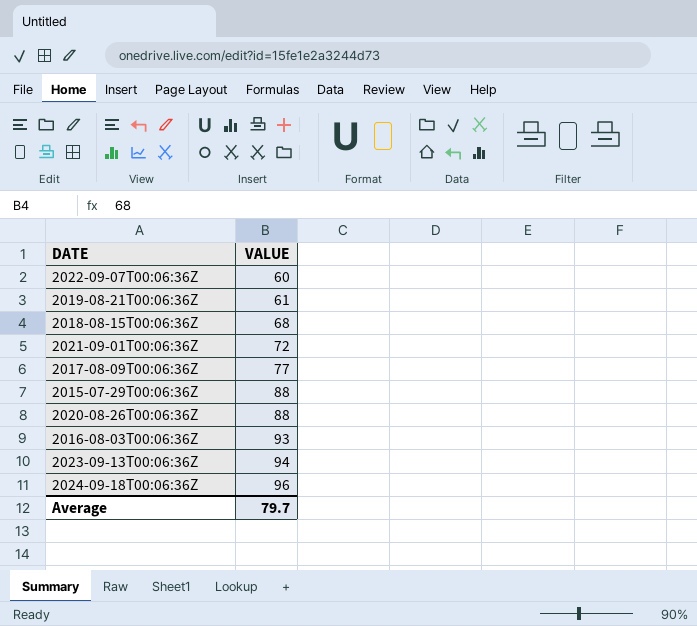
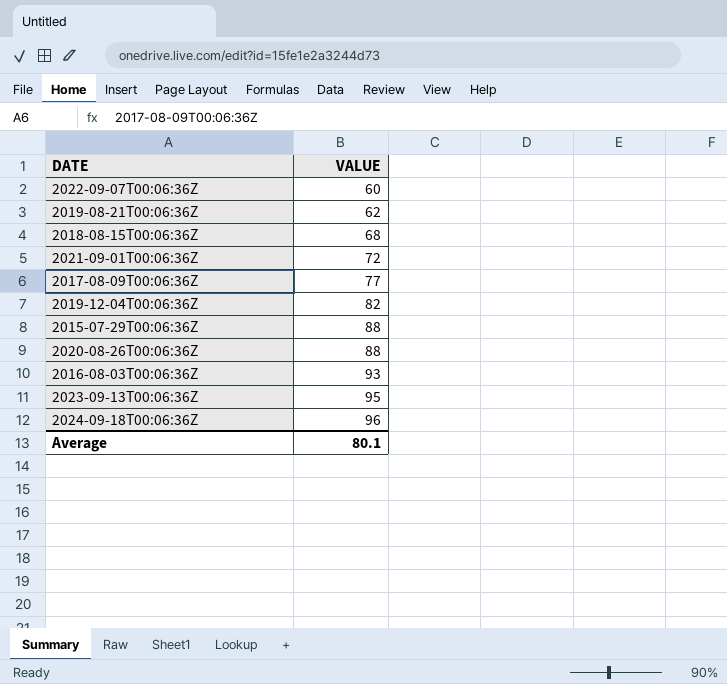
2019-08-21T00:06:36Z | VALUE: 61 -> 62
row 2019-12-04T00:06:36Z: none -> 82
2023-09-13T00:06:36Z | VALUE: 94 -> 95
Average | VALUE: 79.7 -> 80.1

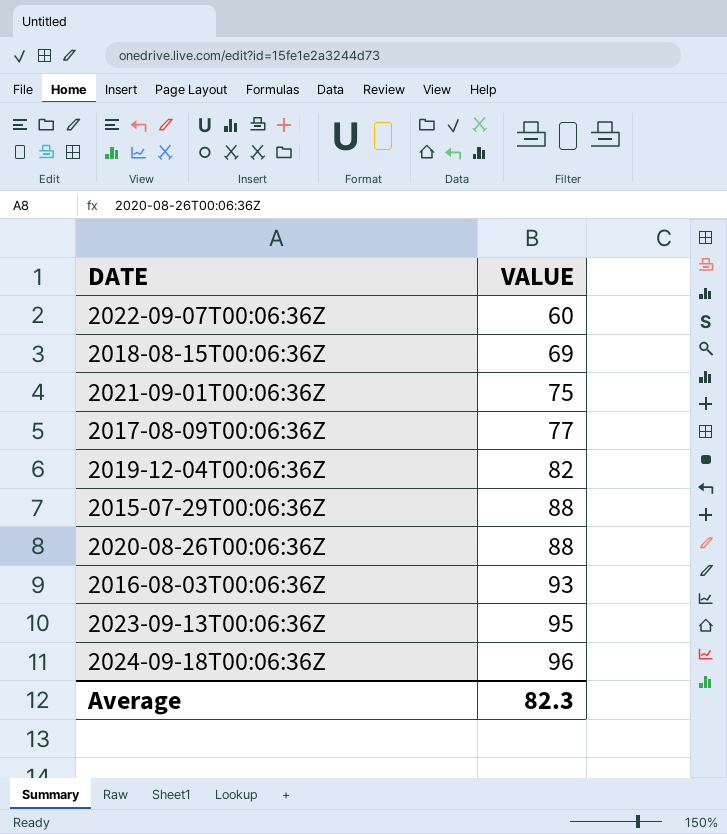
row 2019-08-21T00:06:36Z: 62 -> none
2018-08-15T00:06:36Z | VALUE: 68 -> 69
2021-09-01T00:06:36Z | VALUE: 72 -> 75
Average | VALUE: 80.1 -> 82.3

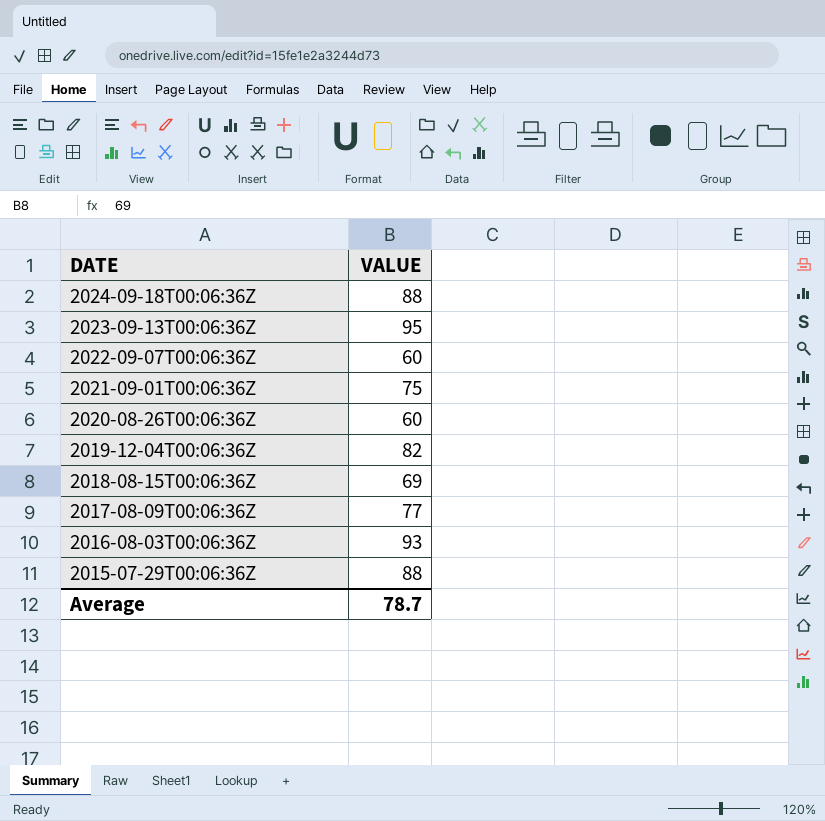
row order: VALUE ascending -> DATE descending
2024-09-18T00:06:36Z | VALUE: 96 -> 88
2020-08-26T00:06:36Z | VALUE: 88 -> 60
Average | VALUE: 82.3 -> 78.7

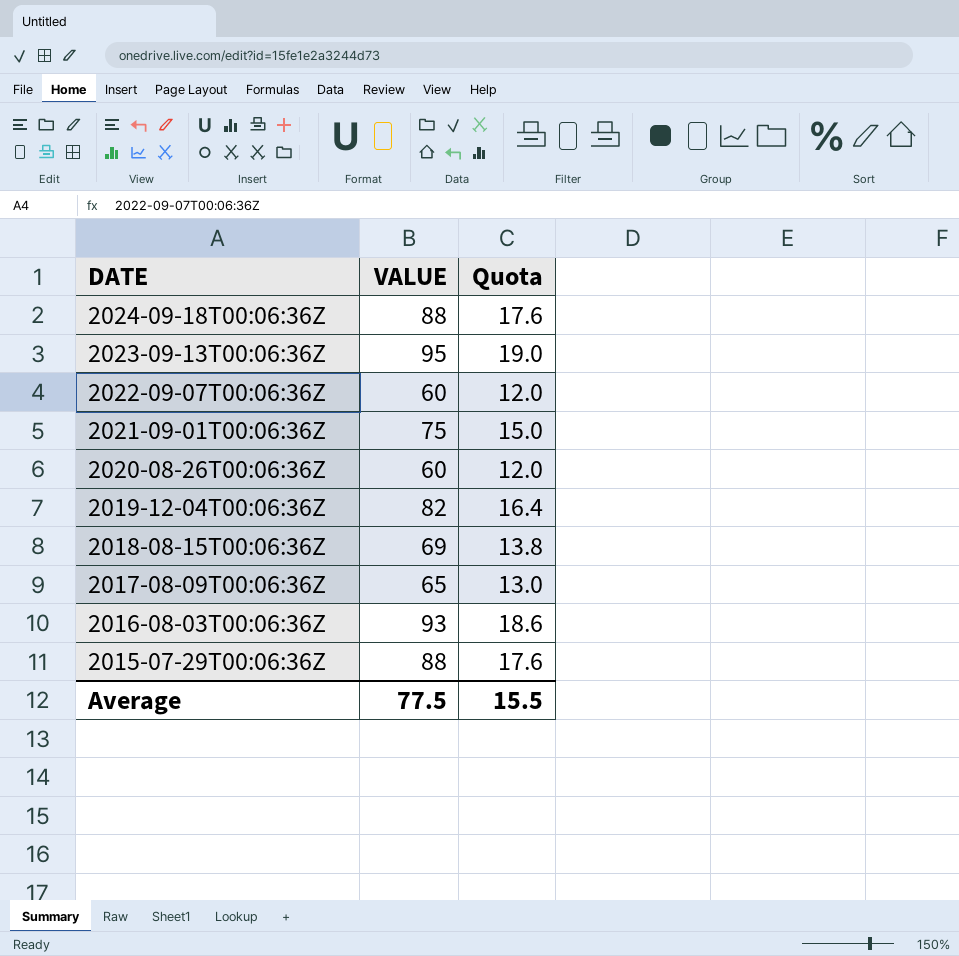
column Quota | formula: none -> [VALUE] * 0.2
2017-08-09T00:06:36Z | VALUE: 77 -> 65
Average | VALUE: 78.7 -> 77.5

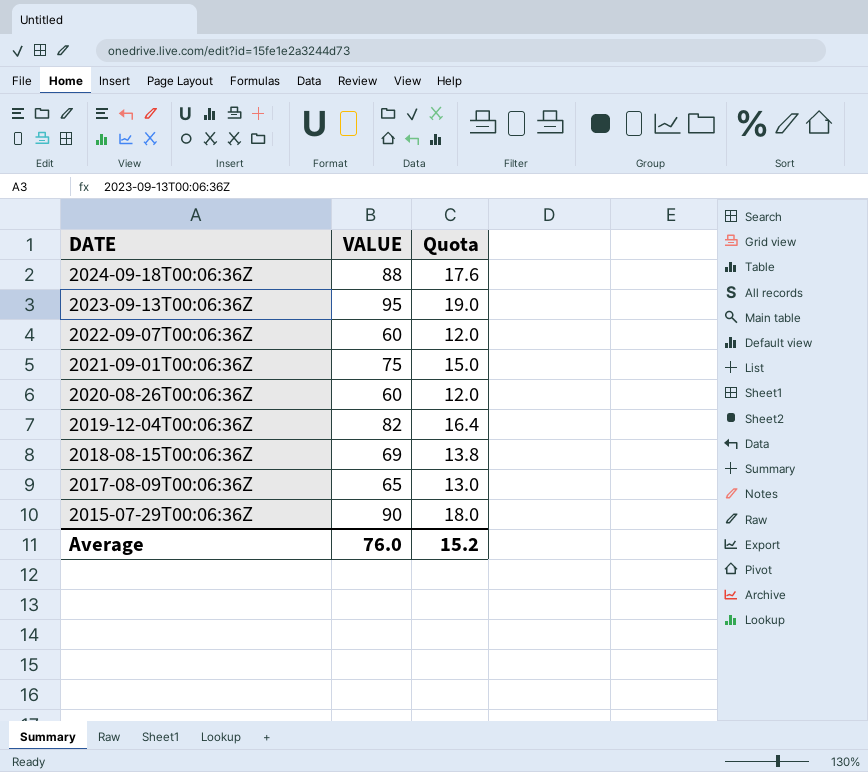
row 2016-08-03T00:06:36Z: 93 | 18.6 -> none
2015-07-29T00:06:36Z | VALUE: 88 -> 90
2015-07-29T00:06:36Z | Quota: 17.6 -> 18.0
Average | VALUE: 77.5 -> 76.0
Average | Quota: 15.5 -> 15.2

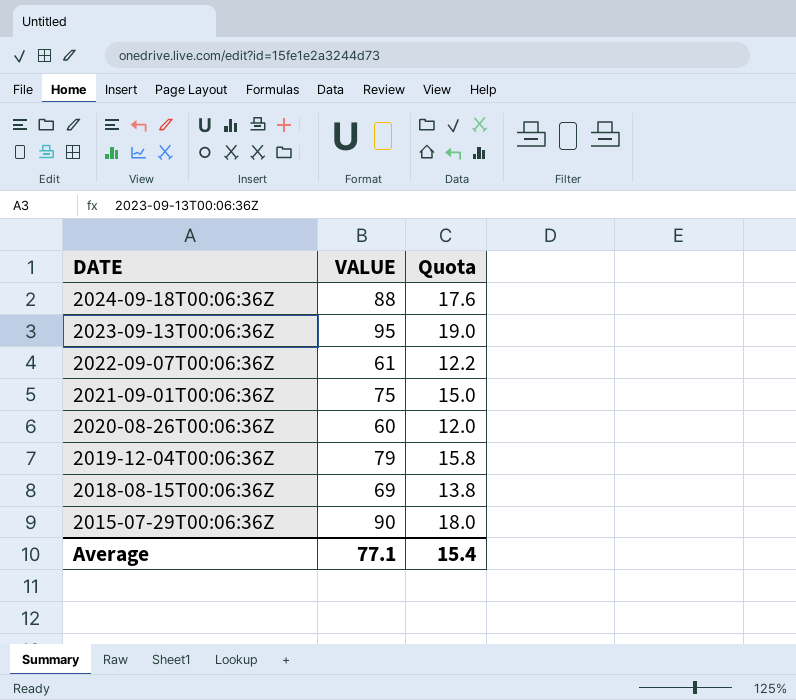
row 2017-08-09T00:06:36Z: 65 | 13.0 -> none
2022-09-07T00:06:36Z | VALUE: 60 -> 61
2022-09-07T00:06:36Z | Quota: 12.0 -> 12.2
2019-12-04T00:06:36Z | VALUE: 82 -> 79
2019-12-04T00:06:36Z | Quota: 16.4 -> 15.8
Average | VALUE: 76.0 -> 77.1
Average | Quota: 15.2 -> 15.4

